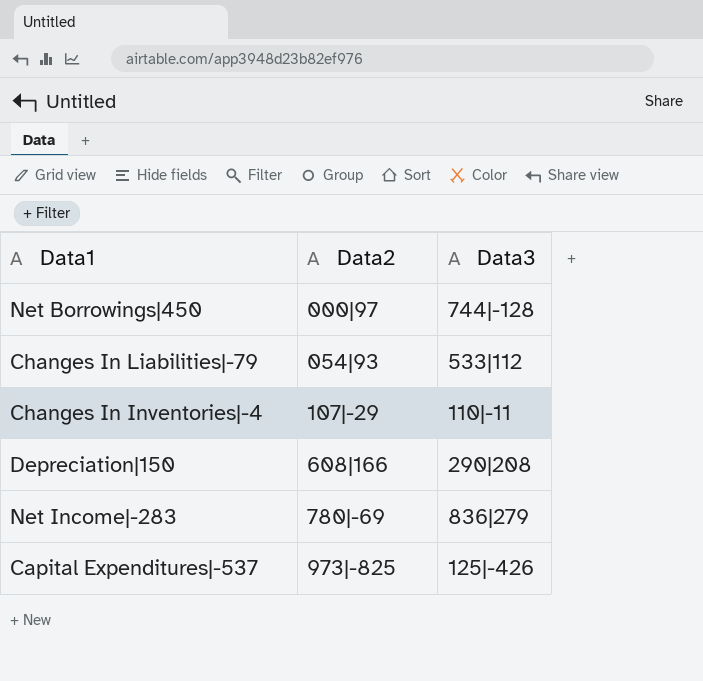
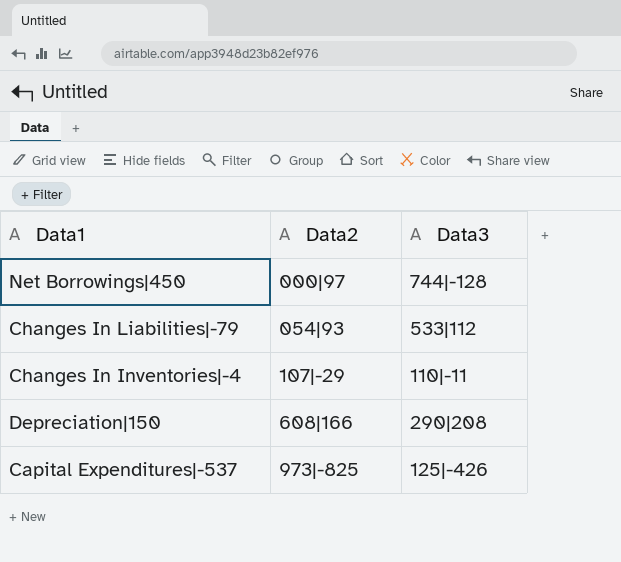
row Net Income|-283: 780|-69 | 836|279 -> none

